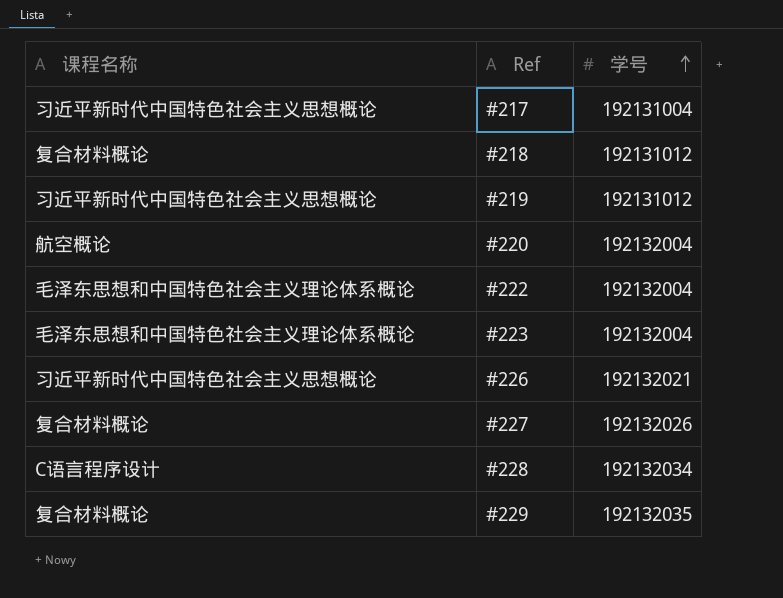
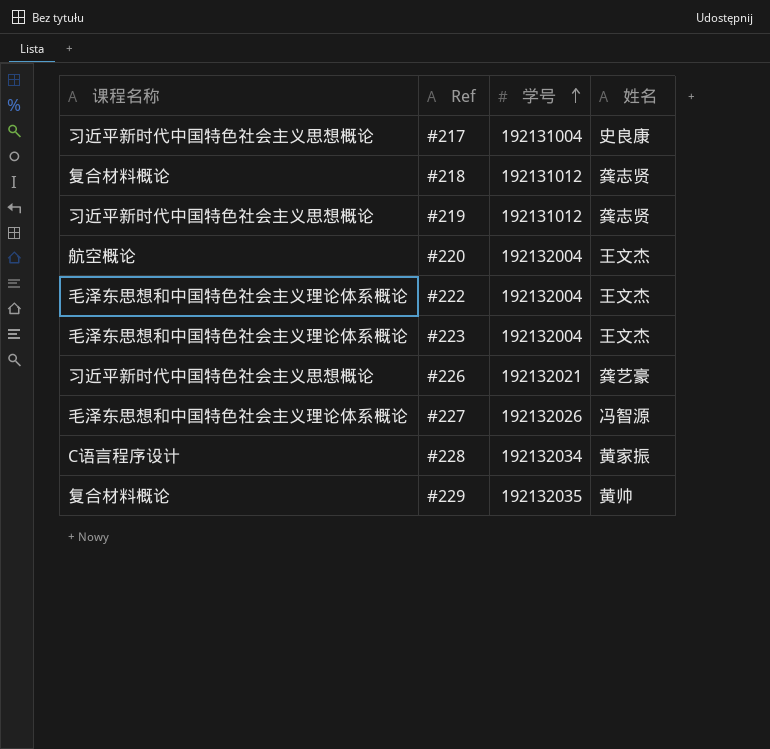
column 姓名 | position: none -> 4
#227 | 课程名称: 复合材料概论 -> 毛泽东思想和中国特色社会主义理论体系概论

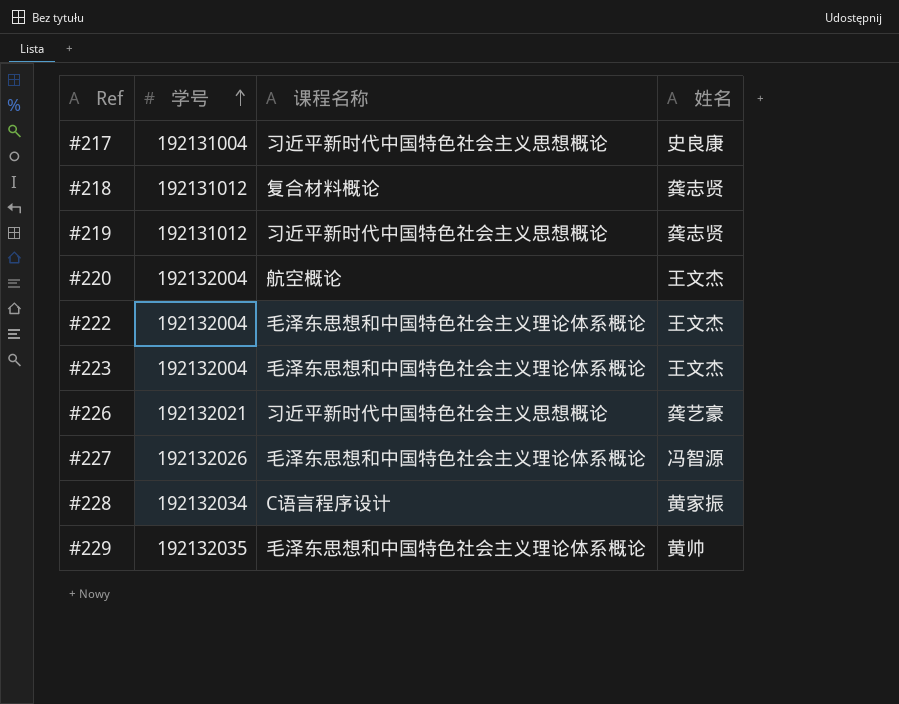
column 课程名称 | position: 1 -> 3
#229 | 课程名称: 复合材料概论 -> 毛泽东思想和中国特色社会主义理论体系概论

